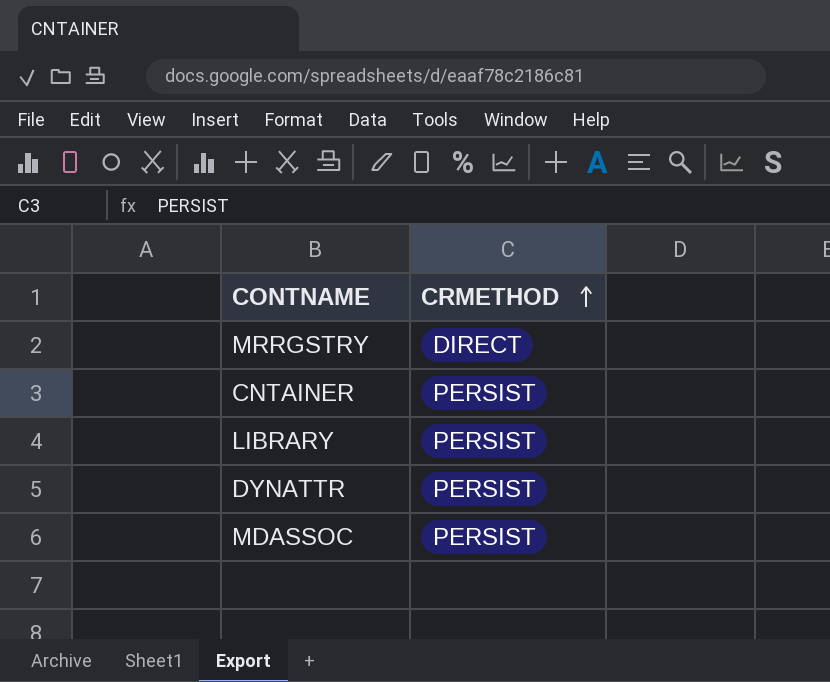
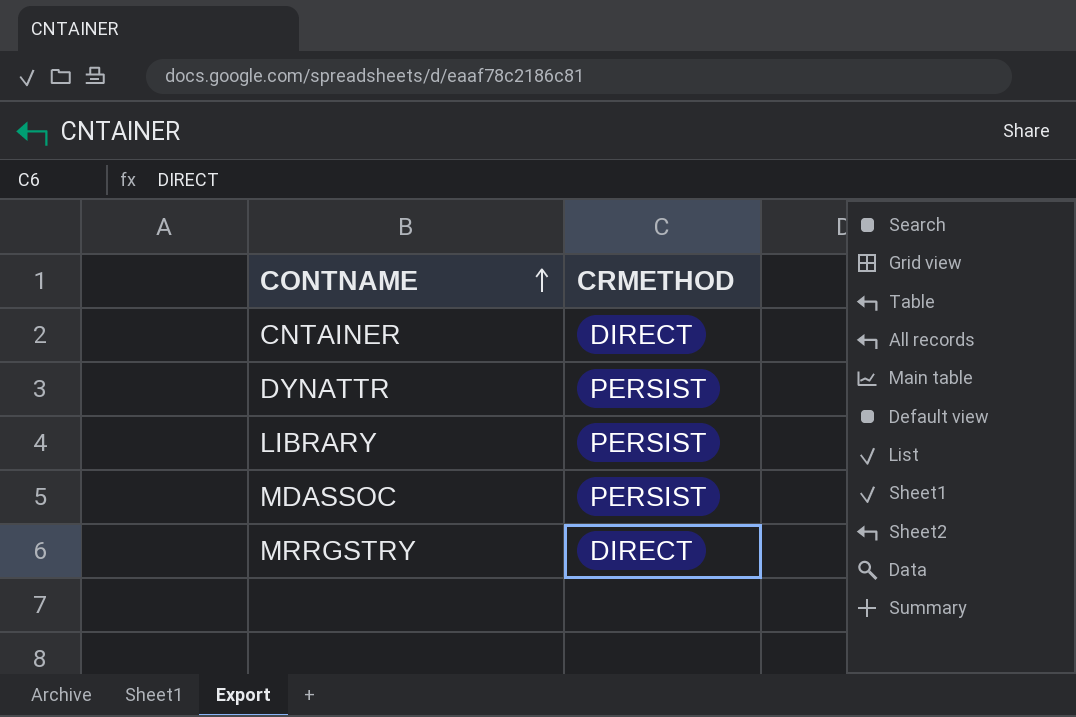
row order: CRMETHOD ascending -> CONTNAME ascending
CNTAINER | CRMETHOD: PERSIST -> DIRECT

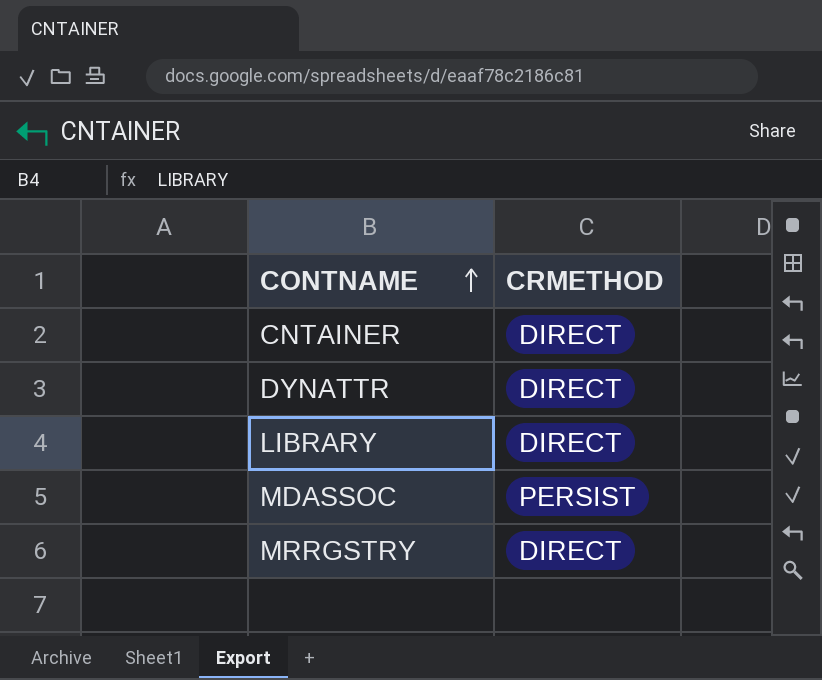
DYNATTR | CRMETHOD: PERSIST -> DIRECT
LIBRARY | CRMETHOD: PERSIST -> DIRECT

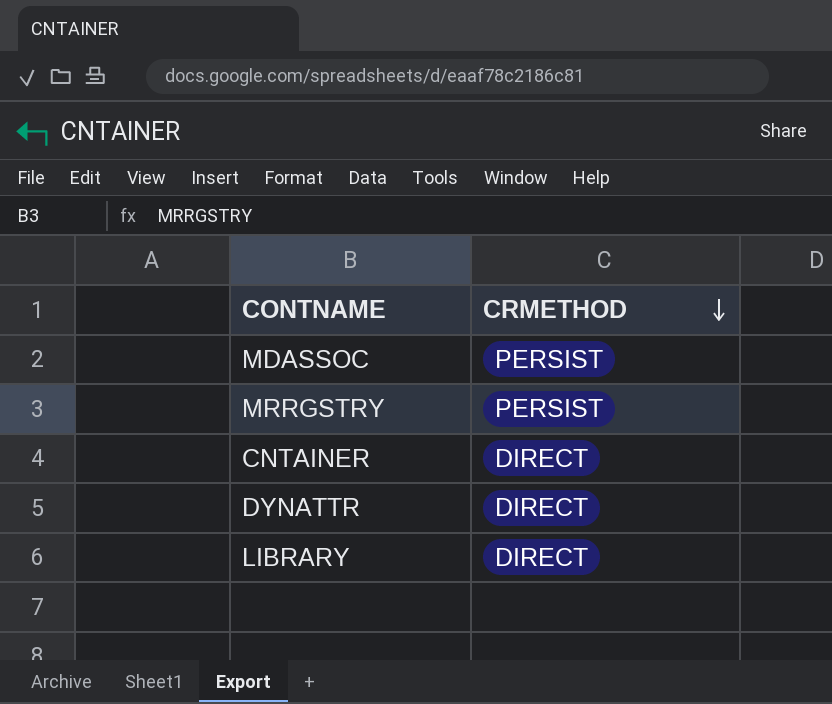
row order: CONTNAME ascending -> CRMETHOD descending
MRRGSTRY | CRMETHOD: DIRECT -> PERSIST

